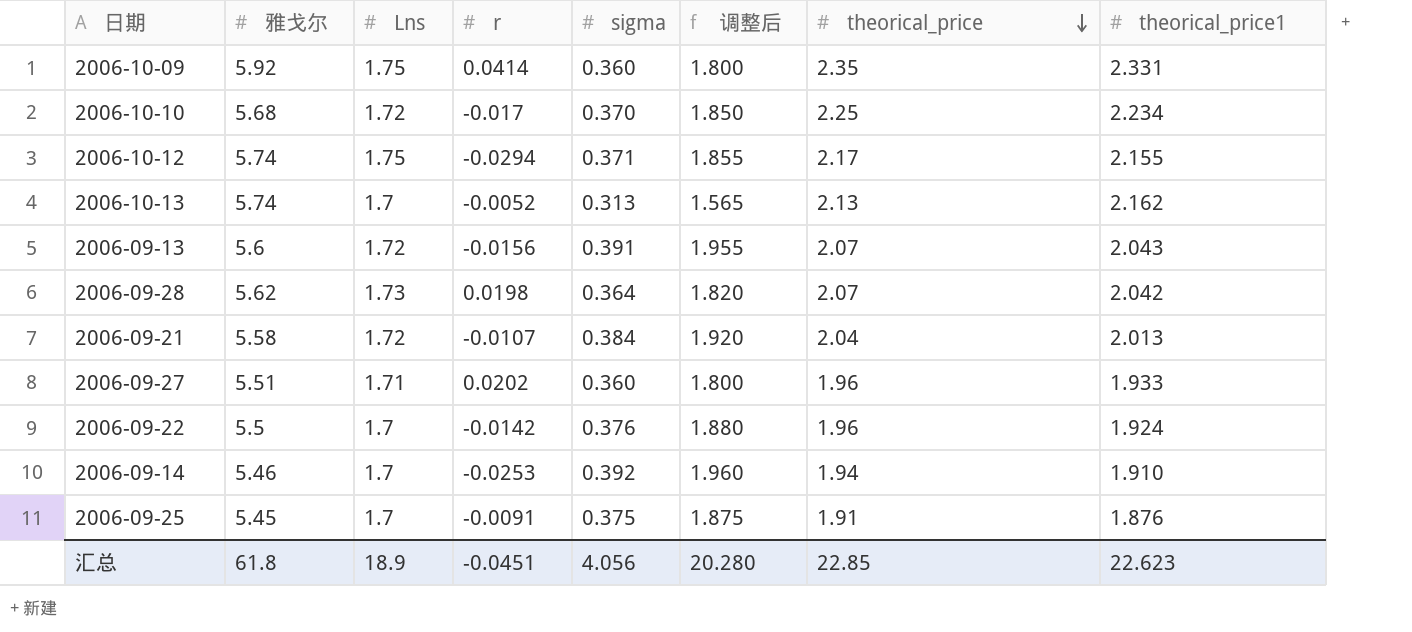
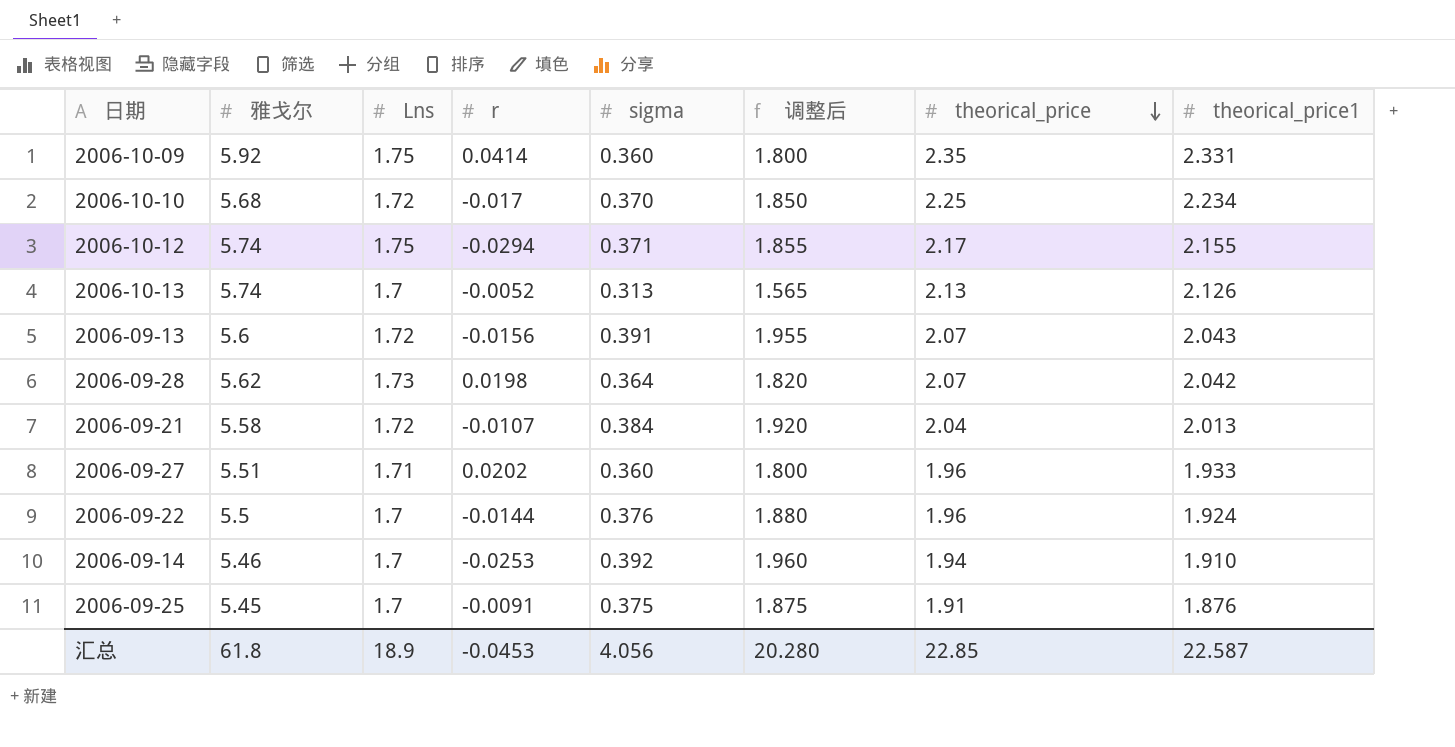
2006-10-13 | theorical_price1: 2.162 -> 2.126
2006-09-22 | r: -0.0142 -> -0.0144
汇总 | r: -0.0451 -> -0.0453
汇总 | theorical_price1: 22.623 -> 22.587

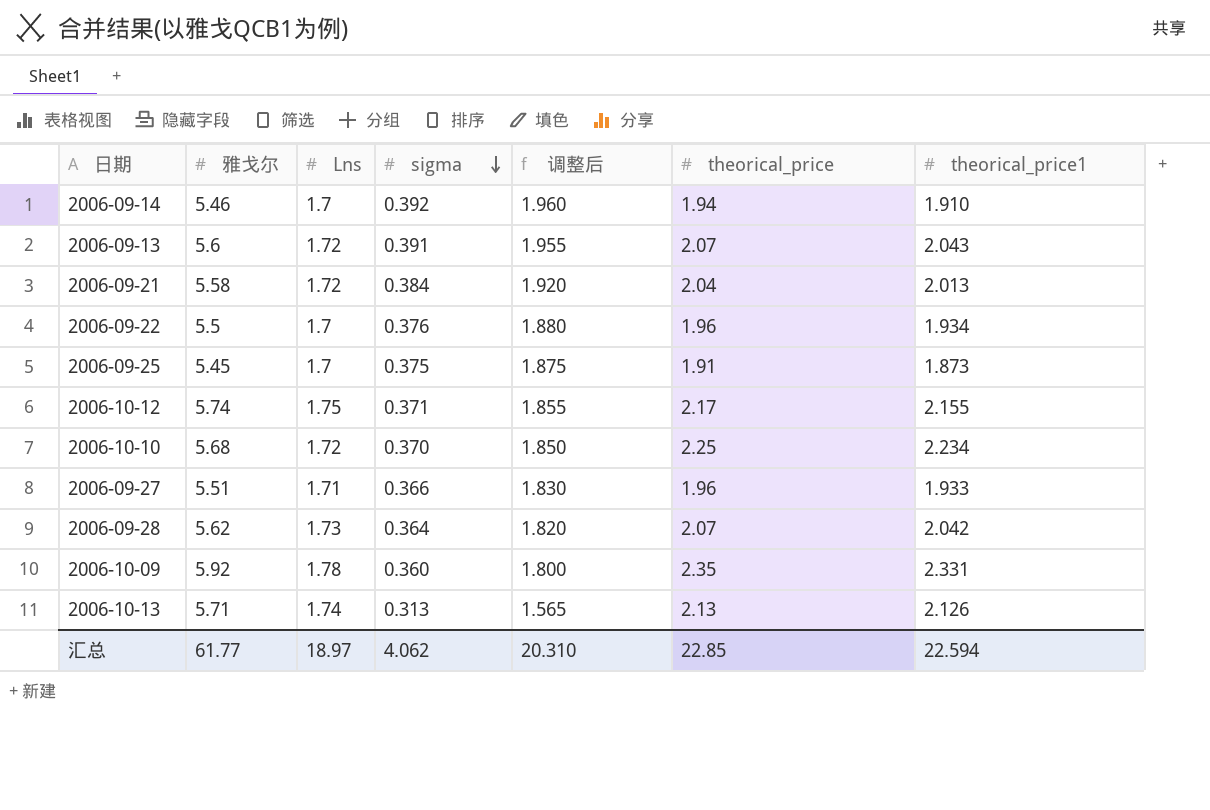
row order: theorical_price descending -> sigma descending
column r | position: 4 -> none
2006-09-22 | theorical_price1: 1.924 -> 1.934
2006-09-25 | theorical_price1: 1.876 -> 1.873
2006-09-27 | sigma: 0.360 -> 0.366
2006-09-27 | 调整后: 1.800 -> 1.830
2006-10-09 | Lns: 1.75 -> 1.78
2006-10-13 | 雅戈尔: 5.74 -> 5.71
2006-10-13 | Lns: 1.7 -> 1.74
汇总 | 雅戈尔: 61.8 -> 61.77
汇总 | Lns: 18.9 -> 18.97
汇总 | sigma: 4.056 -> 4.062
汇总 | 调整后: 20.280 -> 20.310
汇总 | theorical_price1: 22.587 -> 22.594

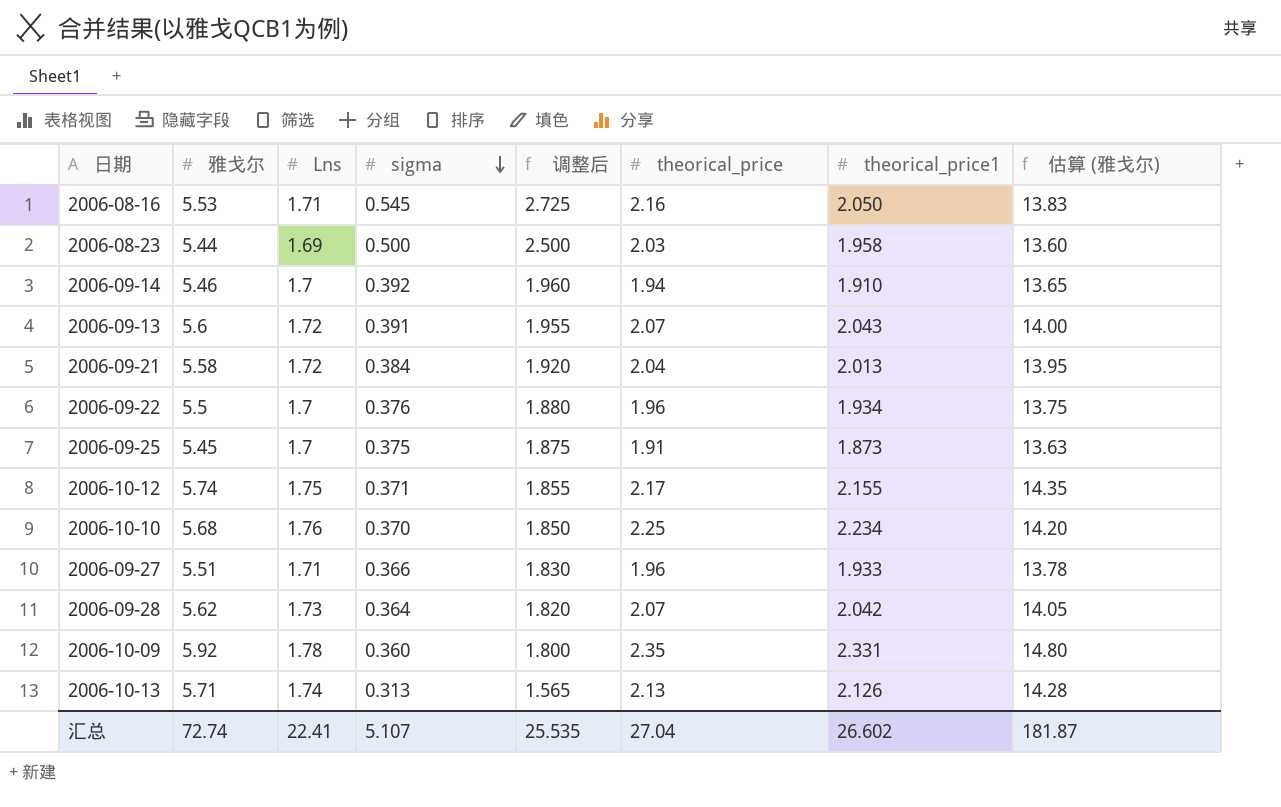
column 估算 (雅戈尔) | formula: none -> [雅戈尔] * 2.5
row 2006-08-16: none -> 5.53 | 1.71 | 0.545 | 2.725 | 2.16 | 2.050 | 13.83
row 2006-08-23: none -> 5.44 | 1.69 | 0.500 | 2.500 | 2.03 | 1.958 | 13.60
2006-10-10 | Lns: 1.72 -> 1.76
汇总 | 雅戈尔: 61.77 -> 72.74
汇总 | Lns: 18.97 -> 22.41
汇总 | sigma: 4.062 -> 5.107
汇总 | 调整后: 20.310 -> 25.535
汇总 | theorical_price: 22.85 -> 27.04
汇总 | theorical_price1: 22.594 -> 26.602

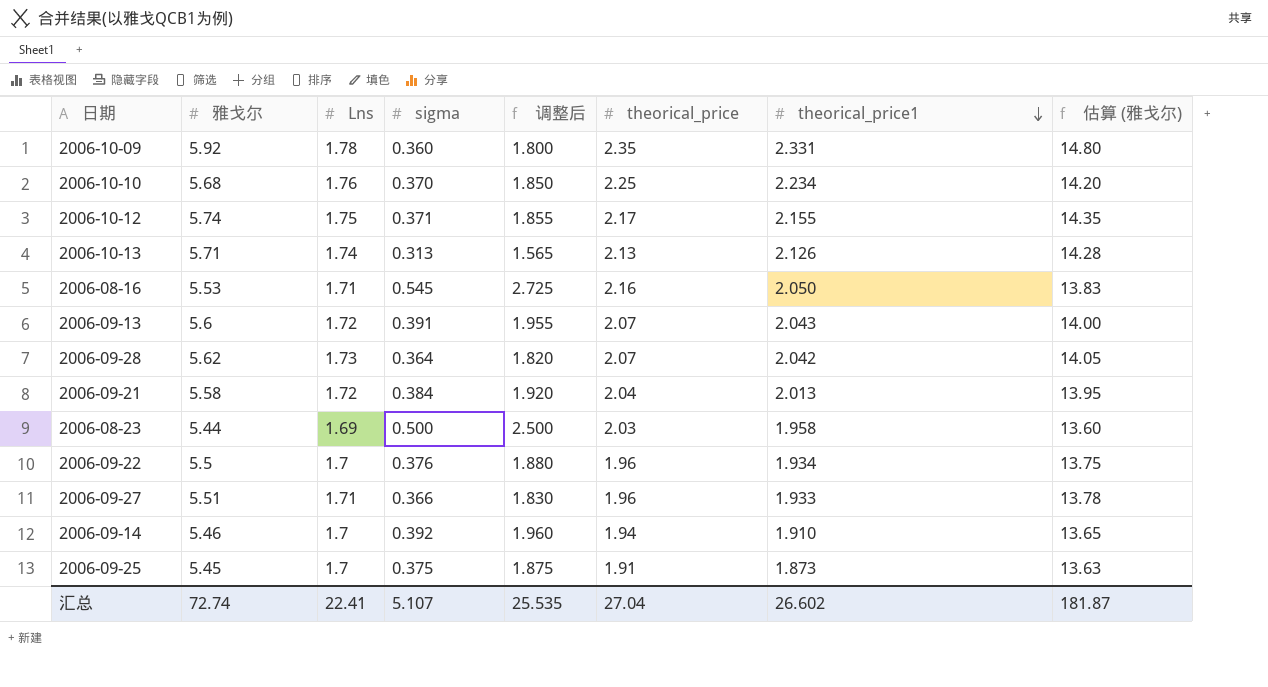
row order: sigma descending -> theorical_price1 descending

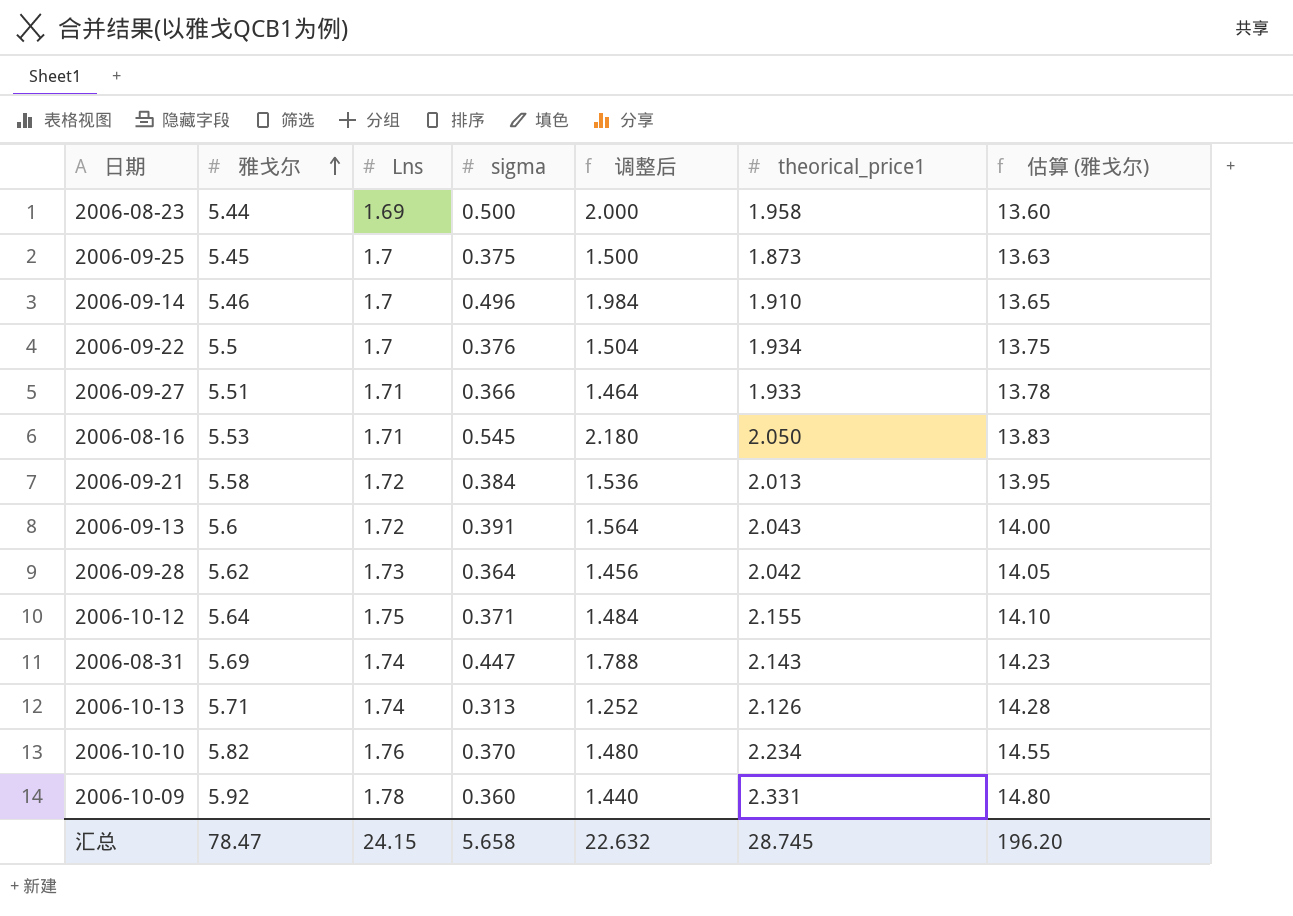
row order: theorical_price1 descending -> 雅戈尔 ascending
column theorical_price | position: 6 -> none
column 调整后 | formula: [sigma] * 5 -> [sigma] * 4
2006-09-14 | sigma: 0.392 -> 0.496
2006-10-12 | 雅戈尔: 5.74 -> 5.64
2006-10-12 | 估算 (雅戈尔): 14.35 -> 14.10
row 2006-08-31: none -> 5.69 | 1.74 | 0.447 | 1.788 | 2.143 | 14.23
2006-10-10 | 雅戈尔: 5.68 -> 5.82
2006-10-10 | 估算 (雅戈尔): 14.20 -> 14.55
汇总 | 雅戈尔: 72.74 -> 78.47
汇总 | Lns: 22.41 -> 24.15
汇总 | sigma: 5.107 -> 5.658
汇总 | 调整后: 25.535 -> 22.632
汇总 | theorical_price1: 26.602 -> 28.745
汇总 | 估算 (雅戈尔): 181.87 -> 196.20

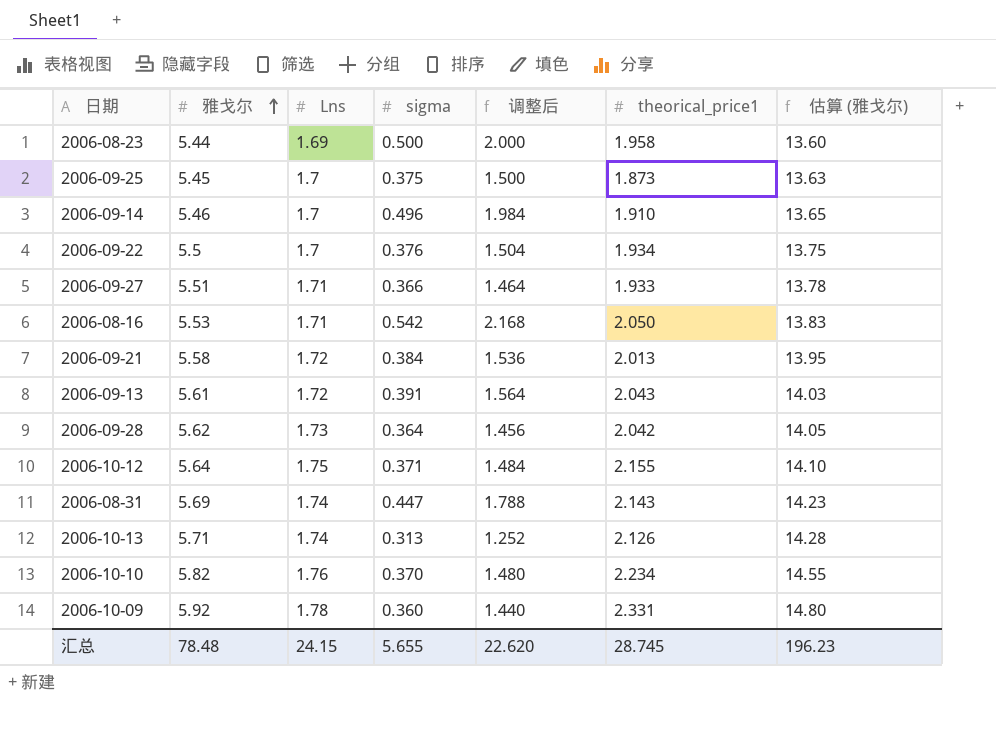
2006-08-16 | sigma: 0.545 -> 0.542
2006-08-16 | 调整后: 2.180 -> 2.168
2006-09-13 | 雅戈尔: 5.6 -> 5.61
2006-09-13 | 估算 (雅戈尔): 14.00 -> 14.03
汇总 | 雅戈尔: 78.47 -> 78.48
汇总 | sigma: 5.658 -> 5.655
汇总 | 调整后: 22.632 -> 22.620
汇总 | 估算 (雅戈尔): 196.20 -> 196.23

